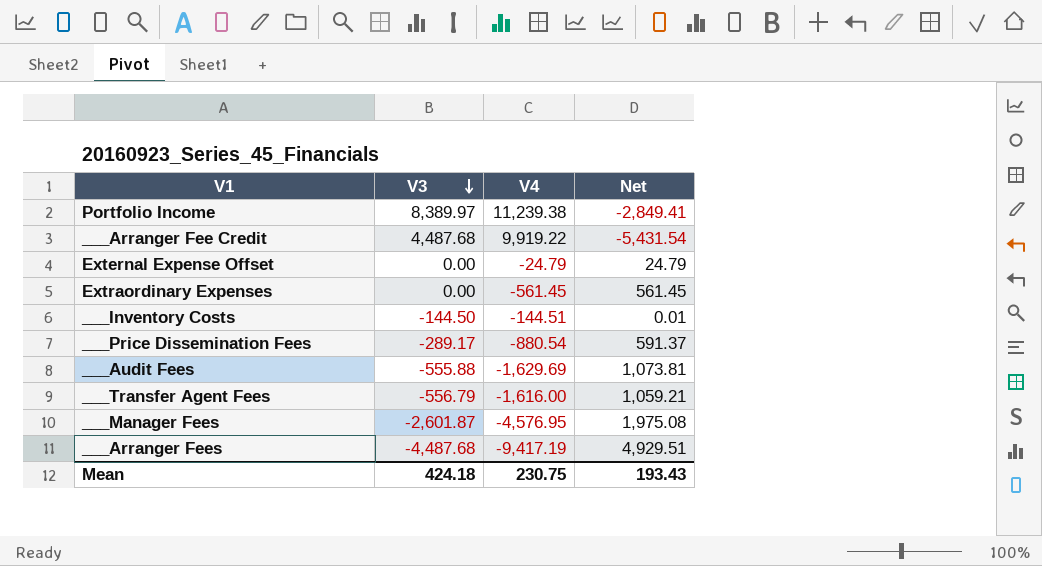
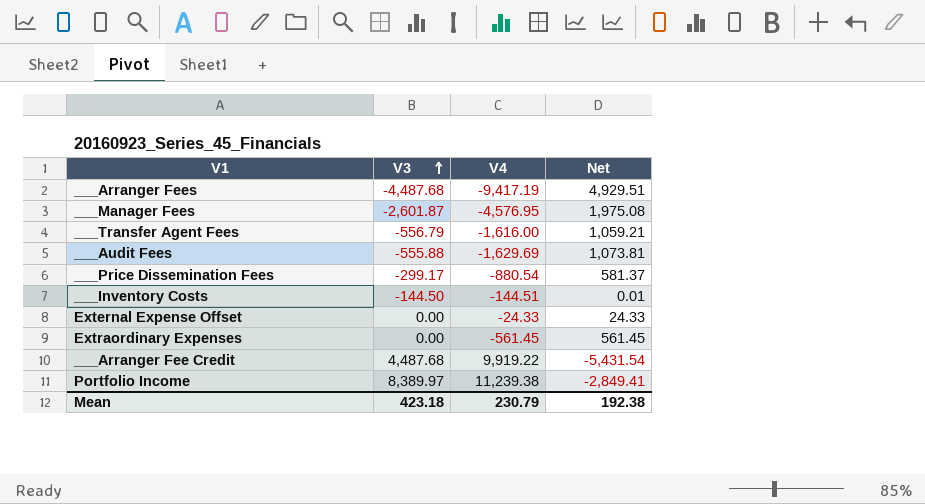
row order: V3 descending -> V3 ascending
___Price Dissemination Fees | V3: -289.17 -> -299.17
___Price Dissemination Fees | Net: 591.37 -> 581.37
External Expense Offset | V4: -24.79 -> -24.33
External Expense Offset | Net: 24.79 -> 24.33
Mean | V3: 424.18 -> 423.18
Mean | V4: 230.75 -> 230.79
Mean | Net: 193.43 -> 192.38

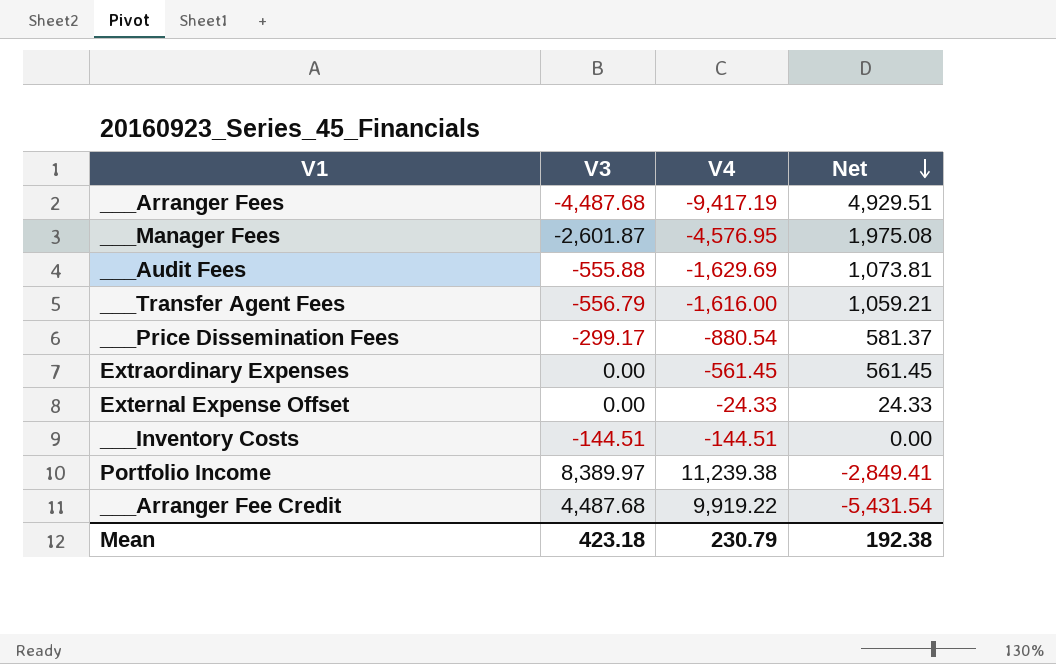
row order: V3 ascending -> Net descending
___Inventory Costs | V3: -144.50 -> -144.51
___Inventory Costs | Net: 0.01 -> 0.00

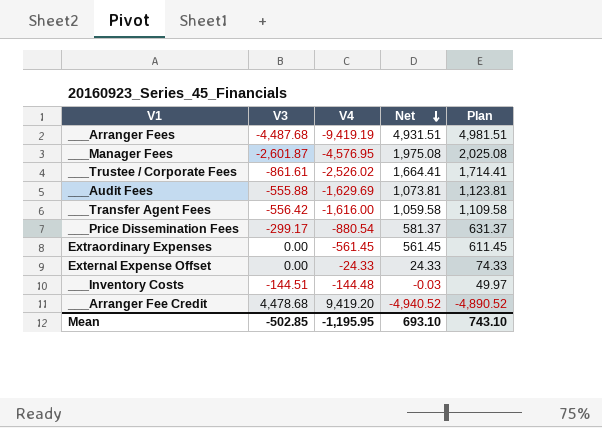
column Plan | formula: none -> [Net] + 50
row Portfolio Income: 8,389.97 | 11,239.38 | -2,849.41 -> none
___Arranger Fees | V4: -9,417.19 -> -9,419.19
___Arranger Fees | Net: 4,929.51 -> 4,931.51
row ___Trustee / Corporate Fees: none -> -861.61 | -2,526.02 | 1,664.41 | 1,714.41
___Transfer Agent Fees | V3: -556.79 -> -556.42
___Transfer Agent Fees | Net: 1,059.21 -> 1,059.58
___Inventory Costs | V4: -144.51 -> -144.48
___Inventory Costs | Net: 0.00 -> -0.03
___Arranger Fee Credit | V3: 4,487.68 -> 4,478.68
___Arranger Fee Credit | V4: 9,919.22 -> 9,419.20
___Arranger Fee Credit | Net: -5,431.54 -> -4,940.52
Mean | V3: 423.18 -> -502.85
Mean | V4: 230.79 -> -1,195.95
Mean | Net: 192.38 -> 693.10

